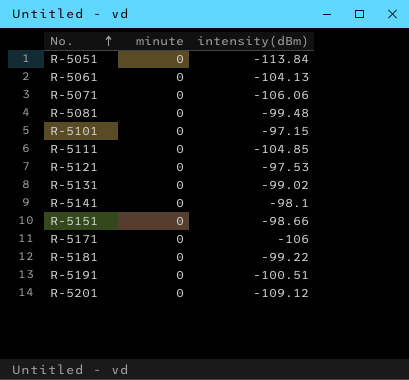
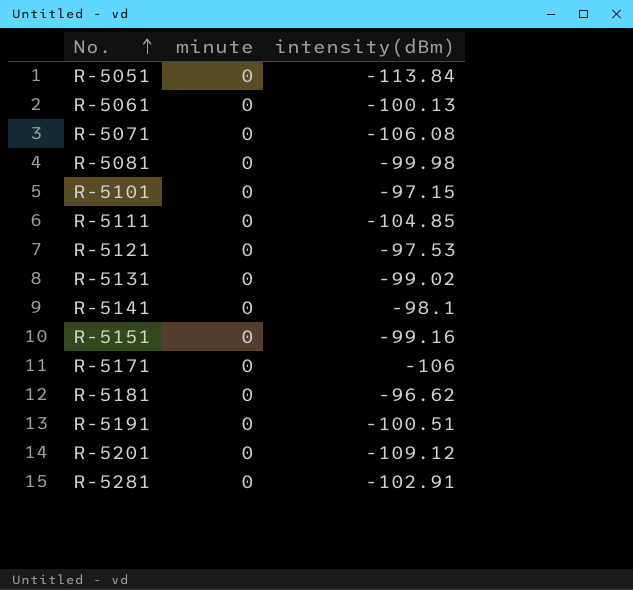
R-5061 | intensity(dBm): -104.13 -> -100.13
R-5071 | intensity(dBm): -106.06 -> -106.08
R-5081 | intensity(dBm): -99.48 -> -99.98
R-5151 | intensity(dBm): -98.66 -> -99.16
R-5181 | intensity(dBm): -99.22 -> -96.62
row R-5281: none -> 0 | -102.91

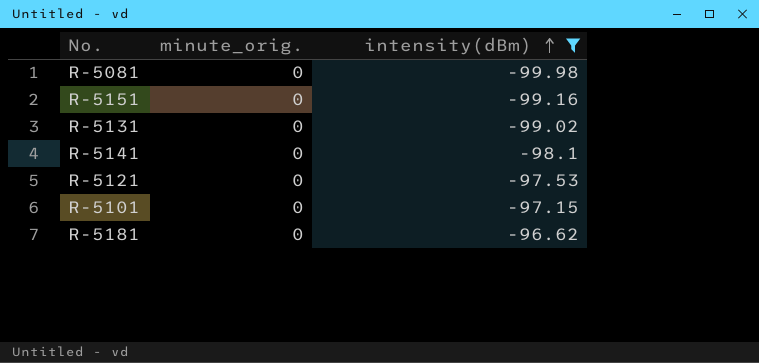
filter: none -> intensity(dBm) >= -99.98
row order: No. ascending -> intensity(dBm) ascending
column name: minute -> minute_orig.

